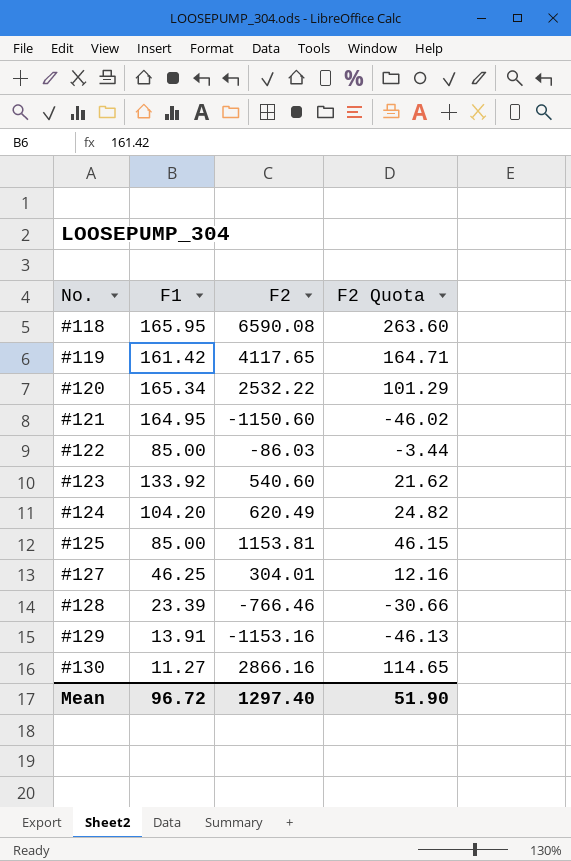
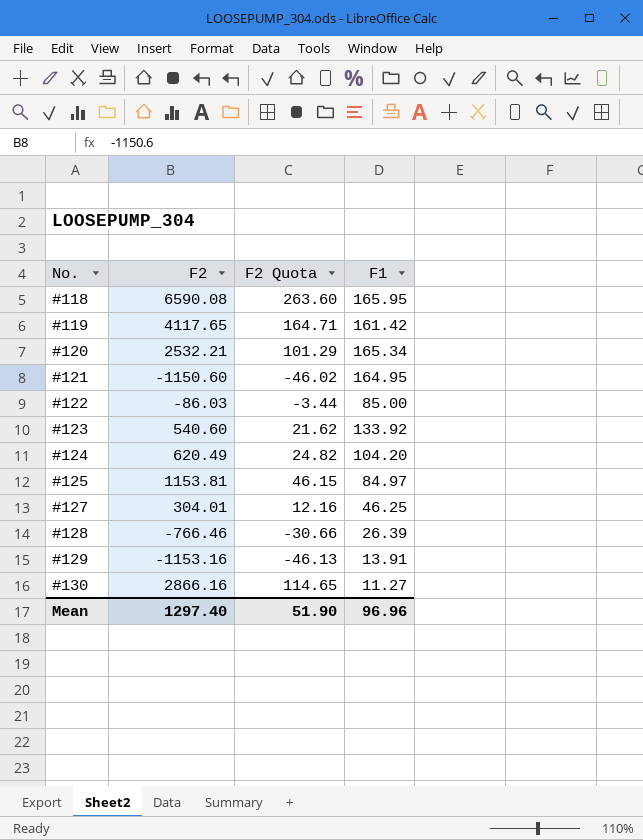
column F1 | position: 2 -> 4
#120 | F2: 2532.22 -> 2532.21
#125 | F1: 85.00 -> 84.97
#128 | F1: 23.39 -> 26.39
Mean | F1: 96.72 -> 96.96

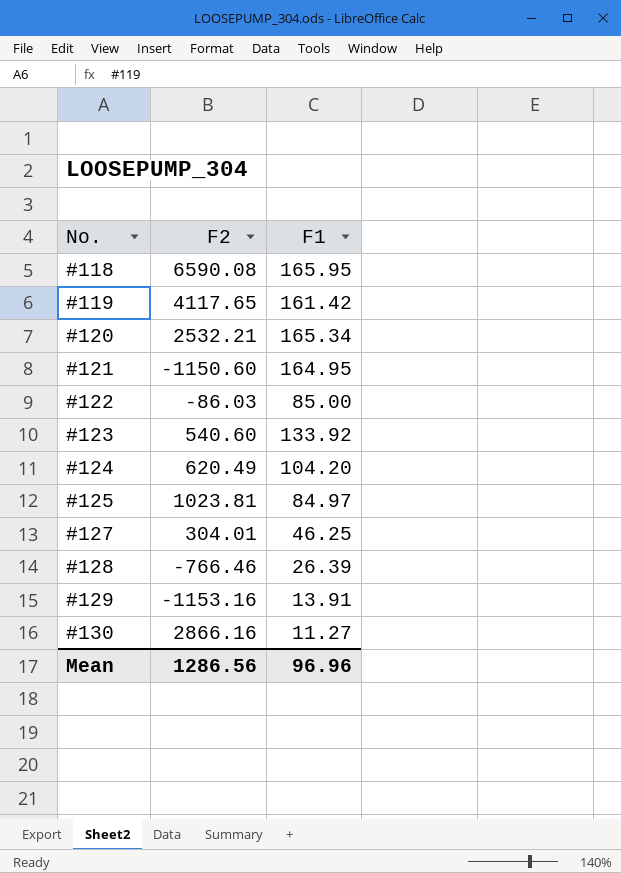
column F2 Quota | formula: [F2] * 0.04 -> none
#125 | F2: 1153.81 -> 1023.81
Mean | F2: 1297.40 -> 1286.56

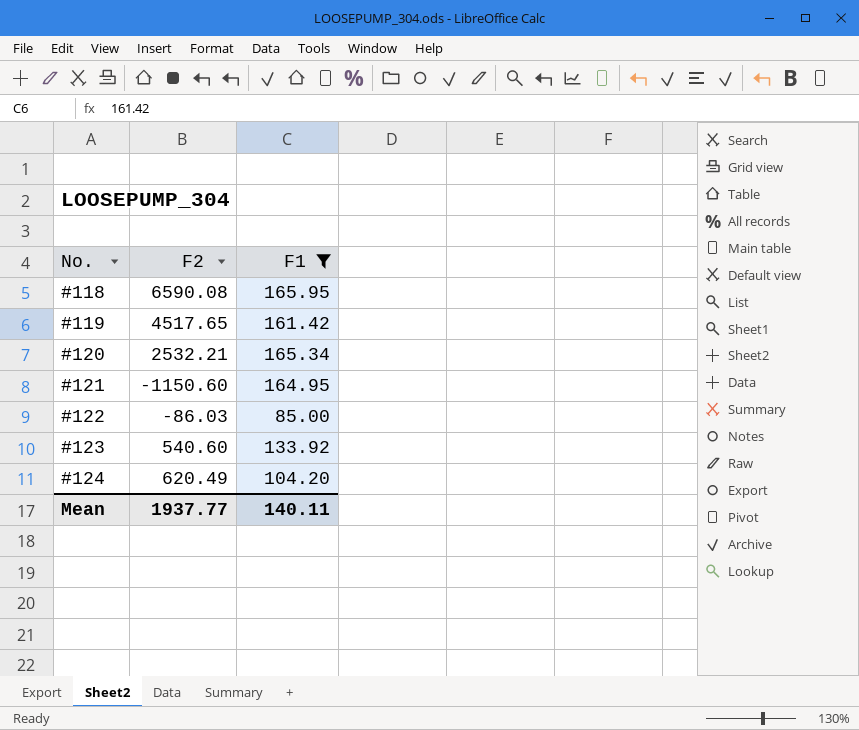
filter: none -> F1 >= 85.00
#119 | F2: 4117.65 -> 4517.65
Mean | F2: 1286.56 -> 1937.77
Mean | F1: 96.96 -> 140.11

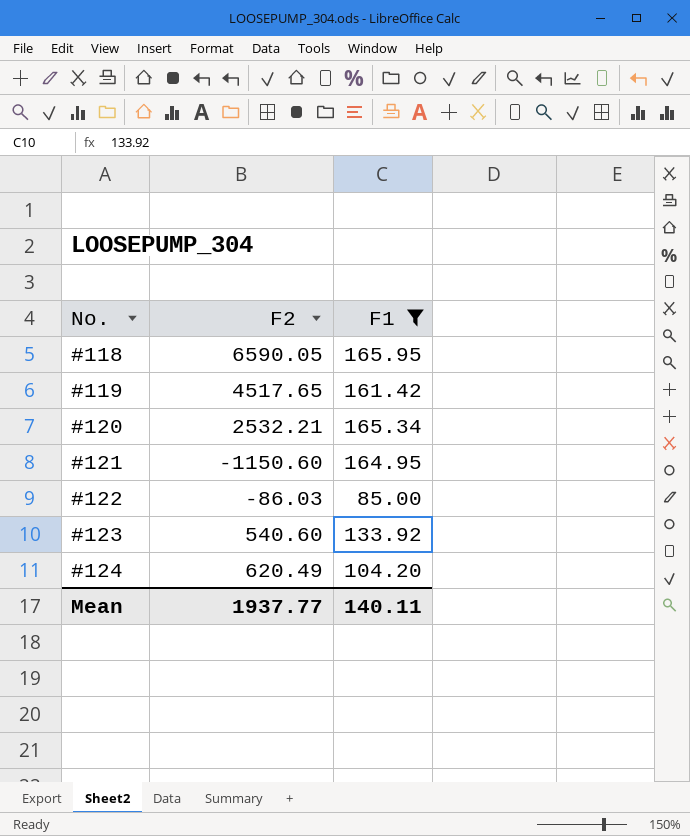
#118 | F2: 6590.08 -> 6590.05

